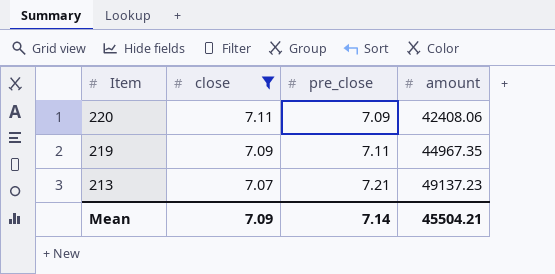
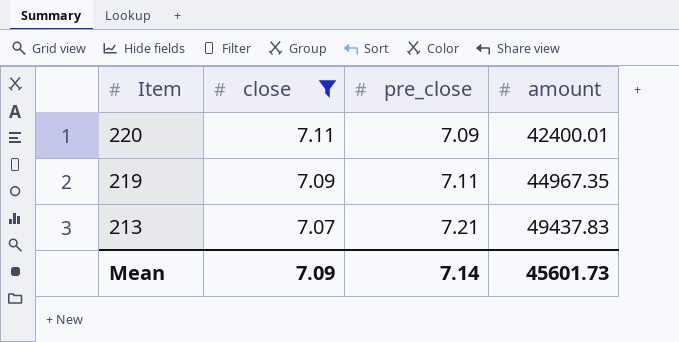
220 | amount: 42408.06 -> 42400.01
213 | amount: 49137.23 -> 49437.83
Mean | amount: 45504.21 -> 45601.73

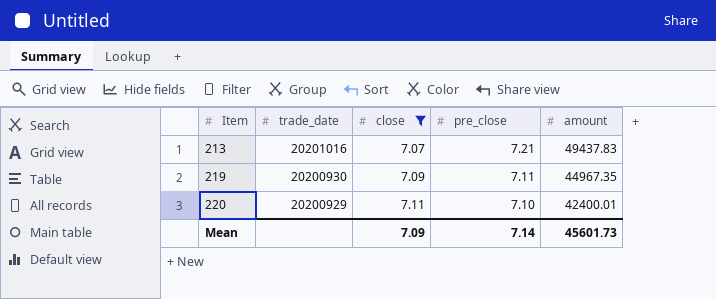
row order: Item descending -> Item ascending
column trade_date | position: none -> 2
220 | pre_close: 7.09 -> 7.10

